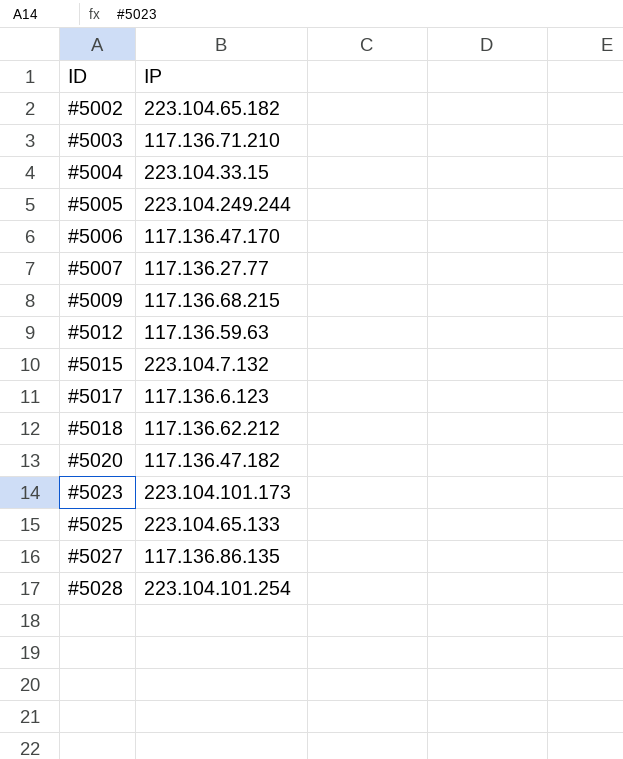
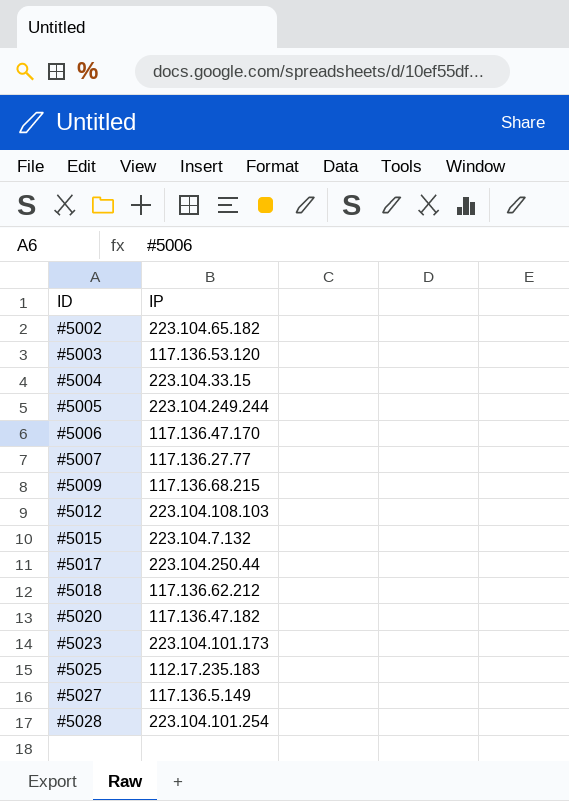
#5003 | IP: 117.136.71.210 -> 117.136.53.120
#5012 | IP: 117.136.59.63 -> 223.104.108.103
#5017 | IP: 117.136.6.123 -> 223.104.250.44
#5025 | IP: 223.104.65.133 -> 112.17.235.183
#5027 | IP: 117.136.86.135 -> 117.136.5.149

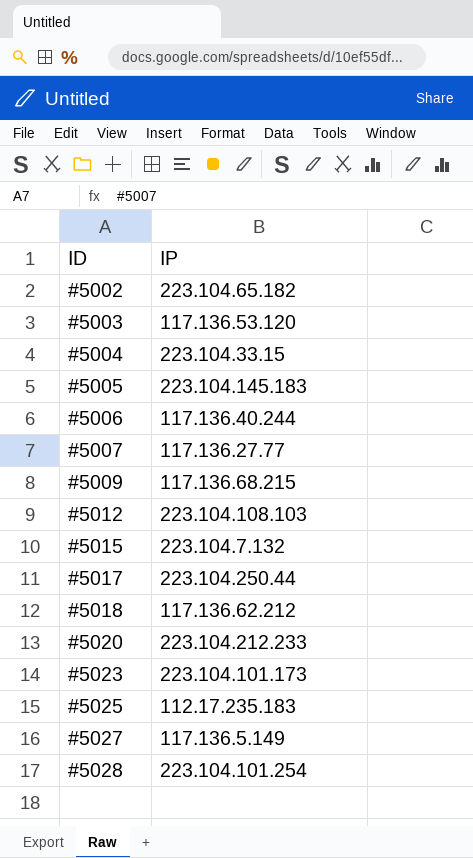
#5005 | IP: 223.104.249.244 -> 223.104.145.183
#5006 | IP: 117.136.47.170 -> 117.136.40.244
#5020 | IP: 117.136.47.182 -> 223.104.212.233

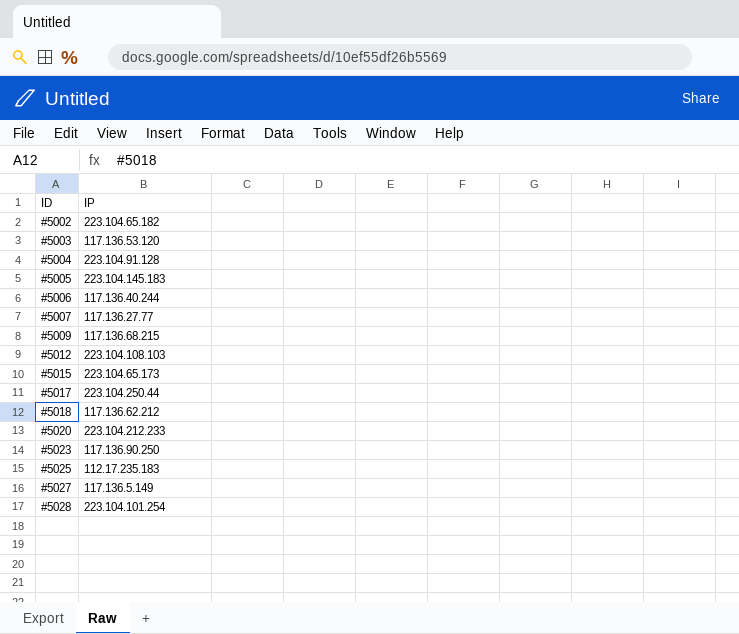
#5004 | IP: 223.104.33.15 -> 223.104.91.128
#5015 | IP: 223.104.7.132 -> 223.104.65.173
#5023 | IP: 223.104.101.173 -> 117.136.90.250

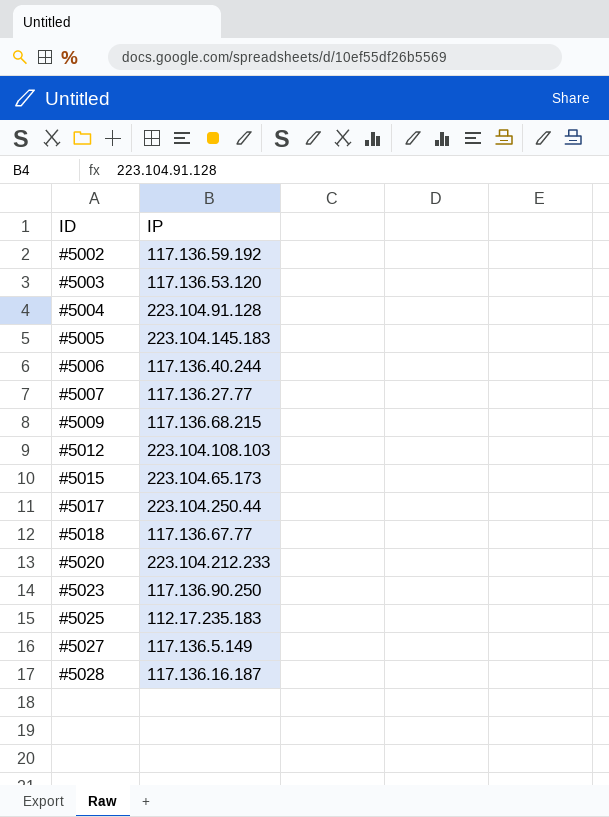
#5002 | IP: 223.104.65.182 -> 117.136.59.192
#5018 | IP: 117.136.62.212 -> 117.136.67.77
#5028 | IP: 223.104.101.254 -> 117.136.16.187

